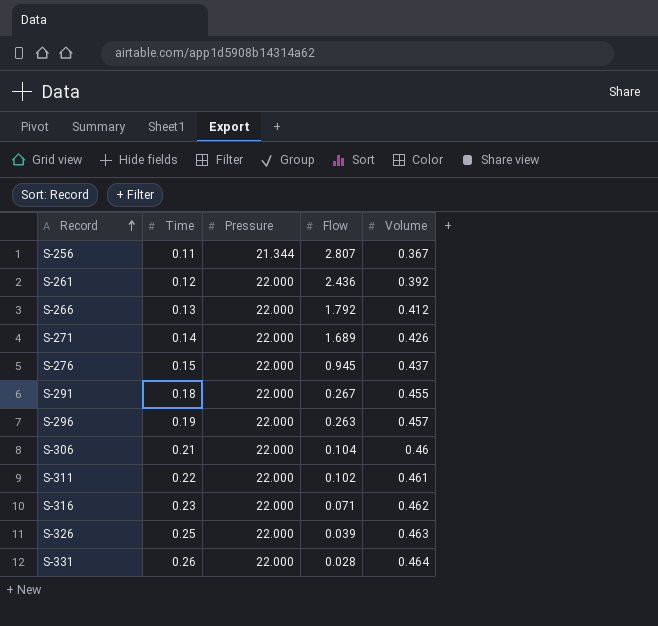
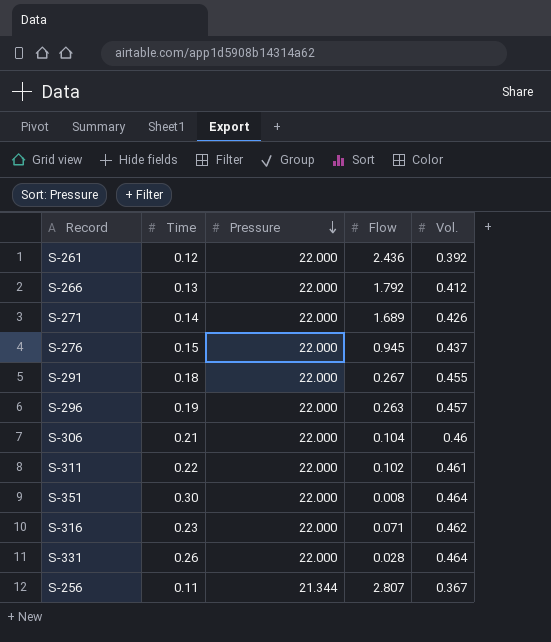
row order: Record ascending -> Pressure descending
column name: Volume -> Vol.
row S-326: 0.25 | 22.000 | 0.039 | 0.463 -> none
row S-351: none -> 0.30 | 22.000 | 0.008 | 0.464

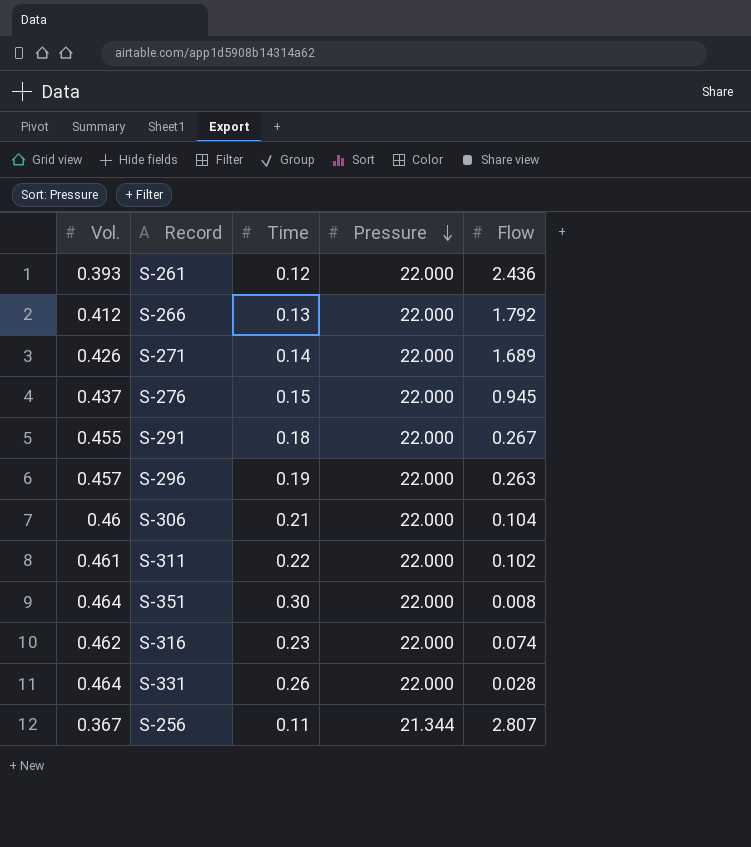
column Vol. | position: 5 -> 1
S-261 | Vol.: 0.392 -> 0.393
S-316 | Flow: 0.071 -> 0.074

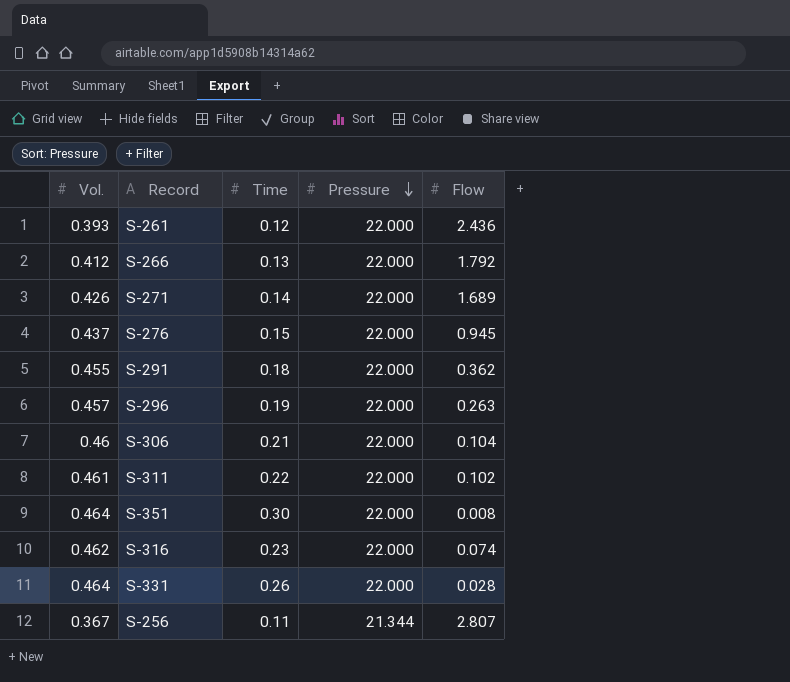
S-291 | Flow: 0.267 -> 0.362

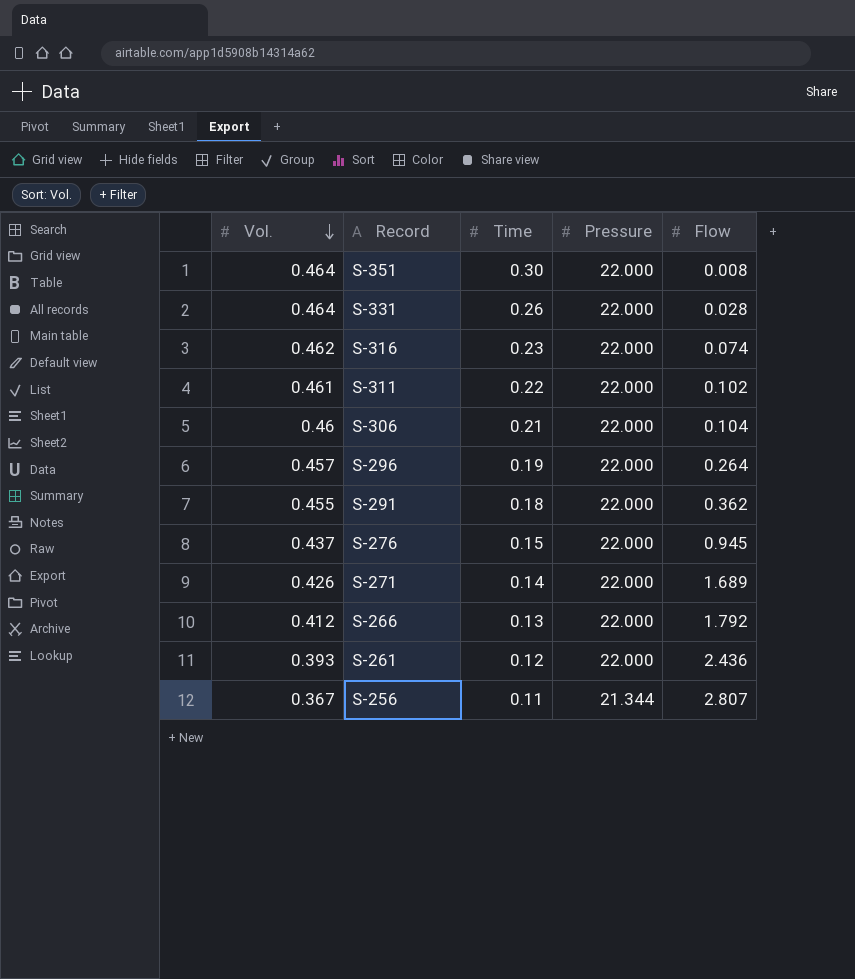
row order: Pressure descending -> Vol. descending
S-296 | Flow: 0.263 -> 0.264

